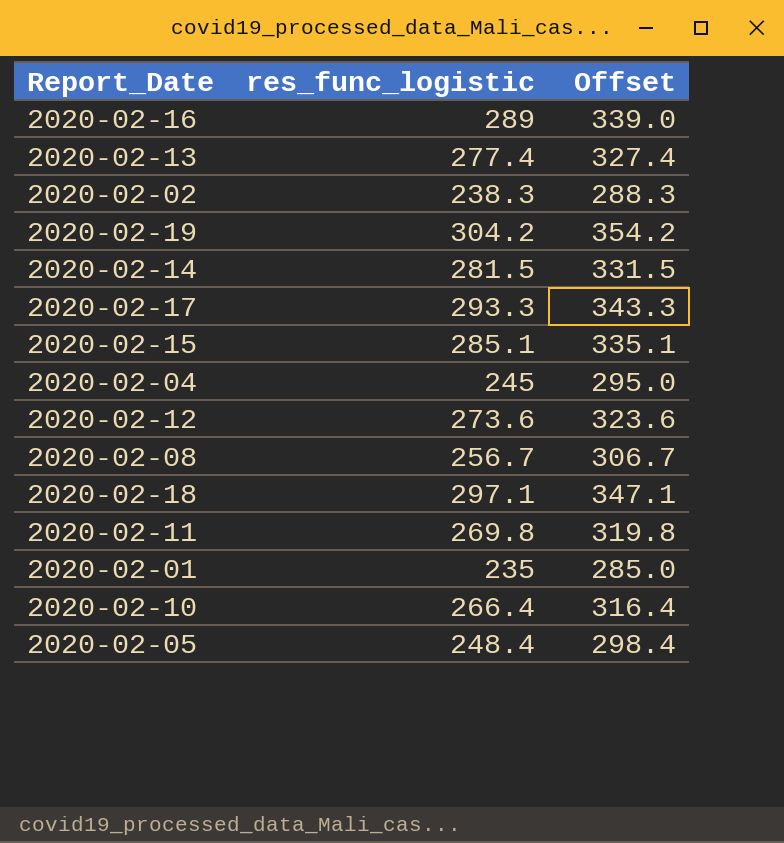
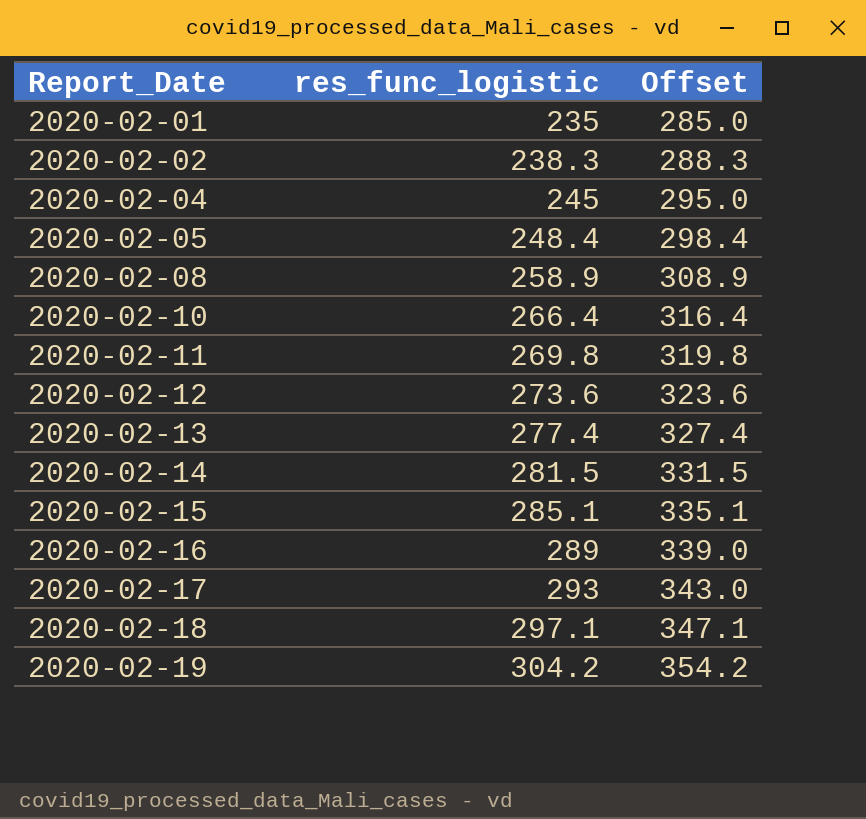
row order: none -> Report_Date ascending
2020-02-08 | res_func_logistic: 256.7 -> 258.9
2020-02-08 | Offset: 306.7 -> 308.9
2020-02-17 | res_func_logistic: 293.3 -> 293
2020-02-17 | Offset: 343.3 -> 343.0

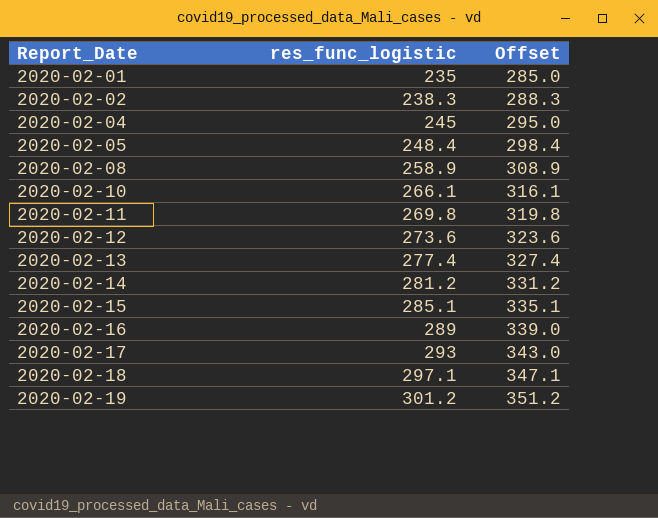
2020-02-10 | res_func_logistic: 266.4 -> 266.1
2020-02-10 | Offset: 316.4 -> 316.1
2020-02-14 | res_func_logistic: 281.5 -> 281.2
2020-02-14 | Offset: 331.5 -> 331.2
2020-02-19 | res_func_logistic: 304.2 -> 301.2
2020-02-19 | Offset: 354.2 -> 351.2

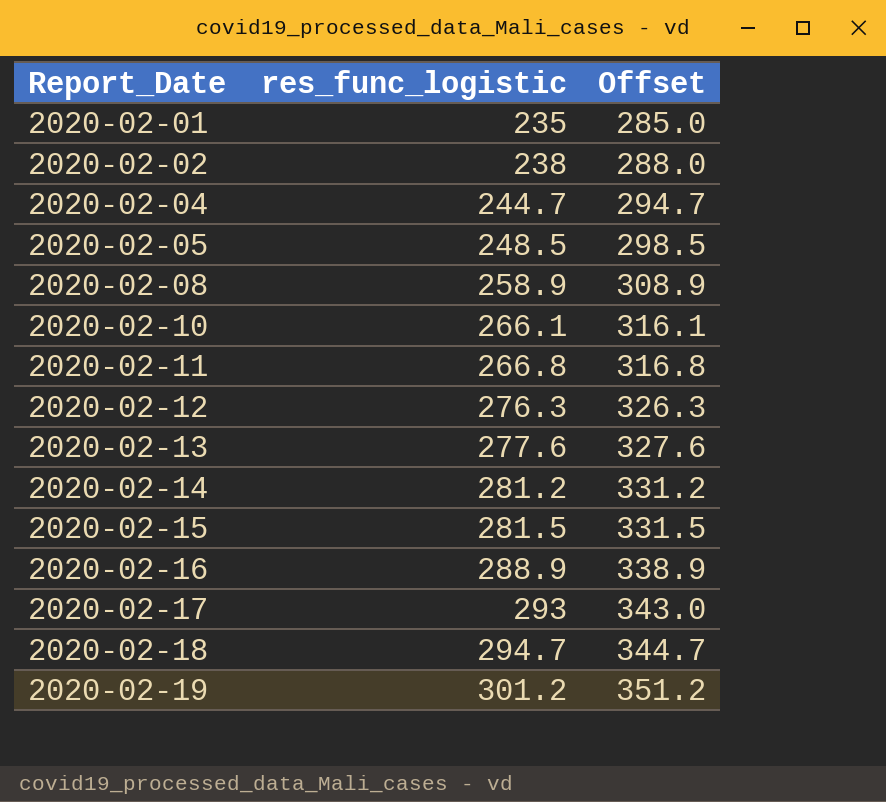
2020-02-02 | res_func_logistic: 238.3 -> 238
2020-02-02 | Offset: 288.3 -> 288.0
2020-02-04 | res_func_logistic: 245 -> 244.7
2020-02-04 | Offset: 295.0 -> 294.7
2020-02-05 | res_func_logistic: 248.4 -> 248.5
2020-02-05 | Offset: 298.4 -> 298.5
2020-02-11 | res_func_logistic: 269.8 -> 266.8
2020-02-11 | Offset: 319.8 -> 316.8
2020-02-12 | res_func_logistic: 273.6 -> 276.3
2020-02-12 | Offset: 323.6 -> 326.3
2020-02-13 | res_func_logistic: 277.4 -> 277.6
2020-02-13 | Offset: 327.4 -> 327.6
2020-02-15 | res_func_logistic: 285.1 -> 281.5
2020-02-15 | Offset: 335.1 -> 331.5
2020-02-16 | res_func_logistic: 289 -> 288.9
2020-02-16 | Offset: 339.0 -> 338.9
2020-02-18 | res_func_logistic: 297.1 -> 294.7
2020-02-18 | Offset: 347.1 -> 344.7

